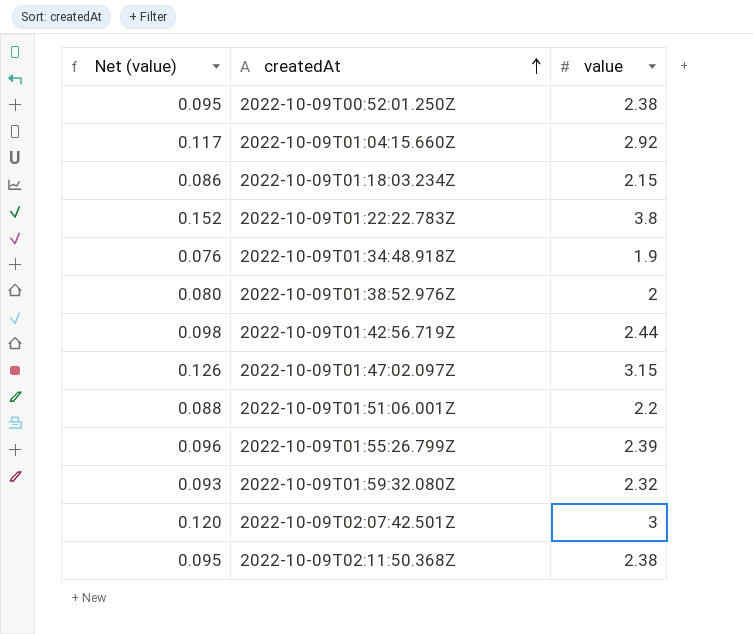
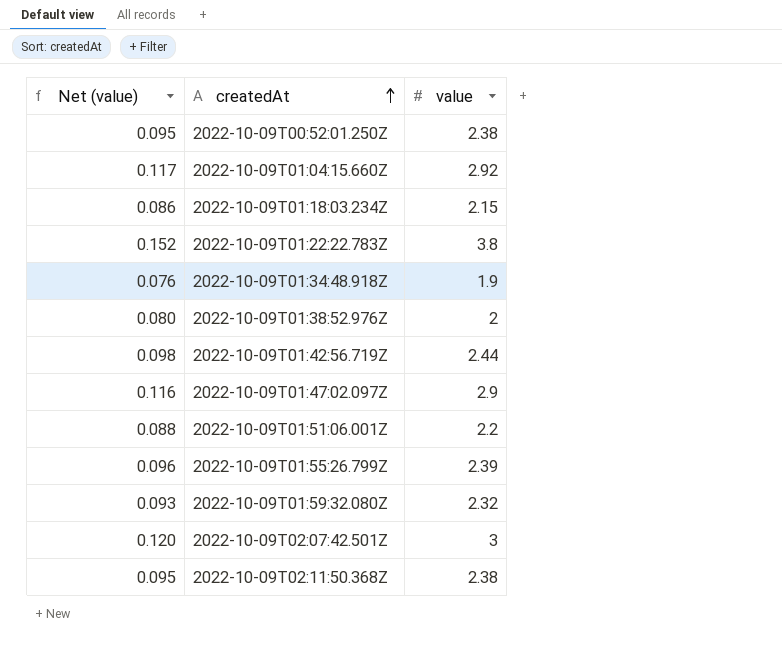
2022-10-09T01:47:02.097Z | Net (value): 0.126 -> 0.116
2022-10-09T01:47:02.097Z | value: 3.15 -> 2.9

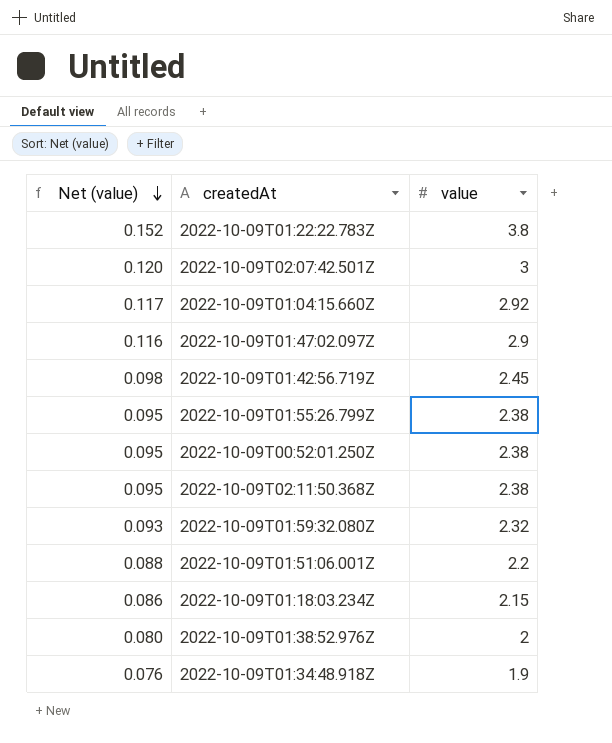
row order: createdAt ascending -> Net (value) descending
2022-10-09T01:42:56.719Z | value: 2.44 -> 2.45
2022-10-09T01:55:26.799Z | Net (value): 0.096 -> 0.095
2022-10-09T01:55:26.799Z | value: 2.39 -> 2.38

